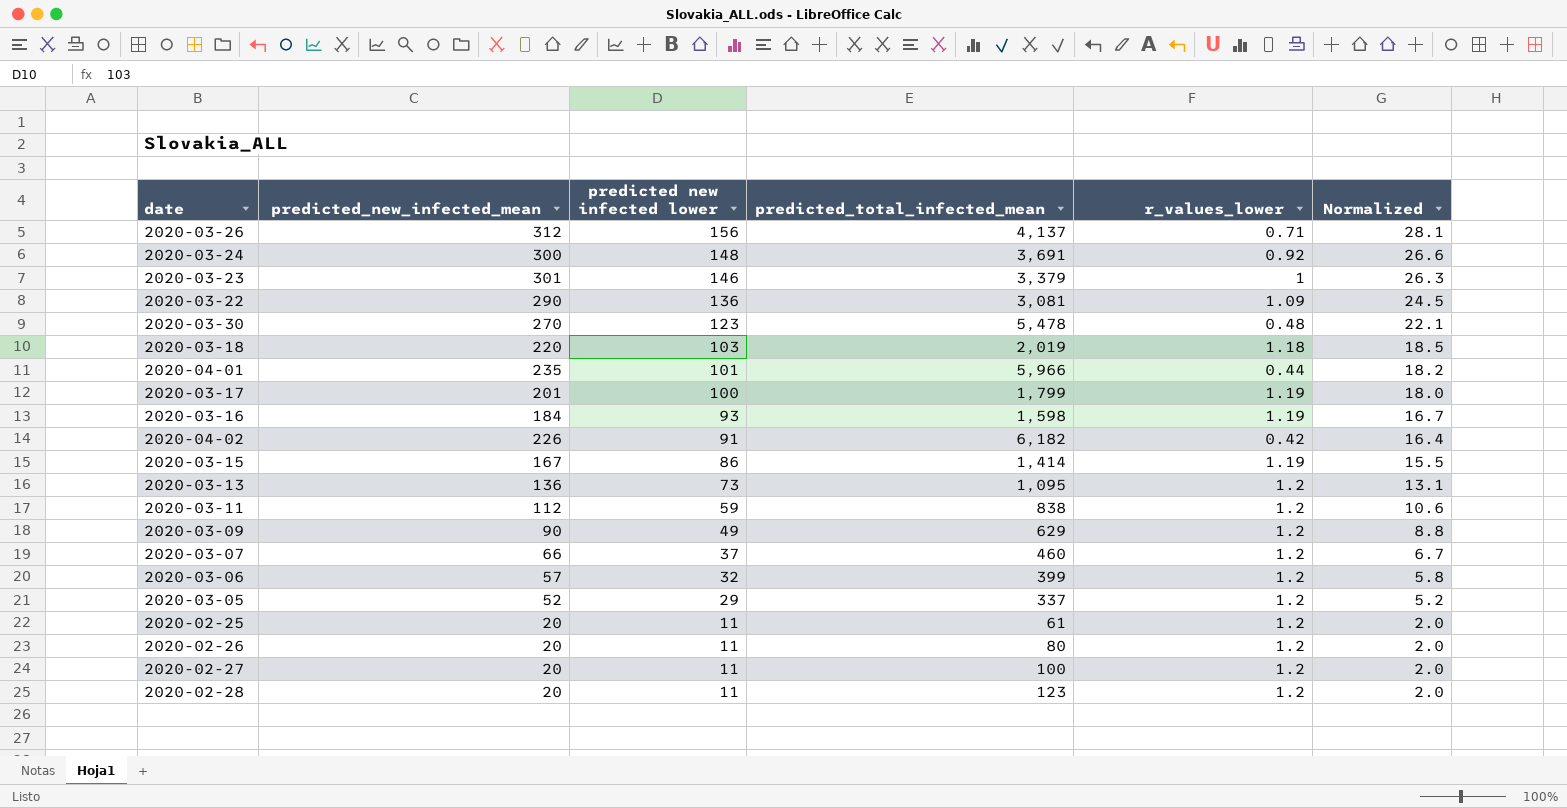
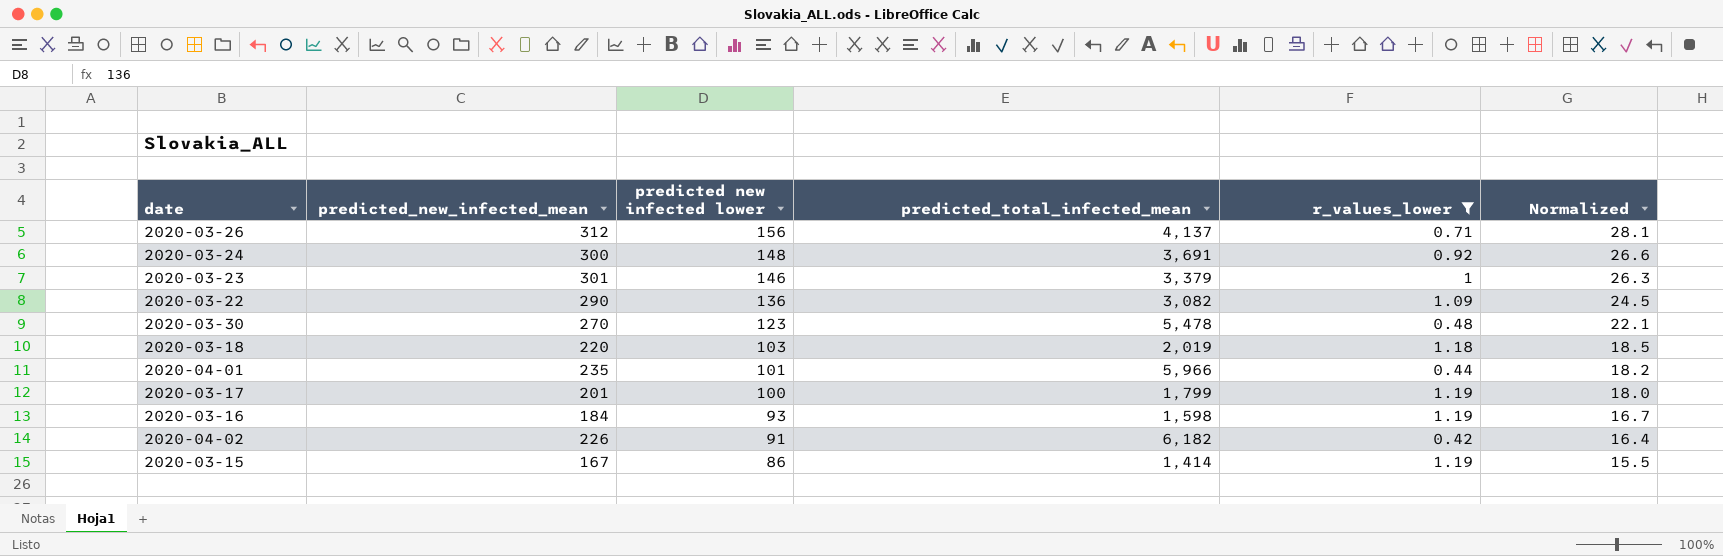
filter: none -> r_values_lower != 1.2
2020-03-22 | predicted_total_infected_mean: 3,081 -> 3,082

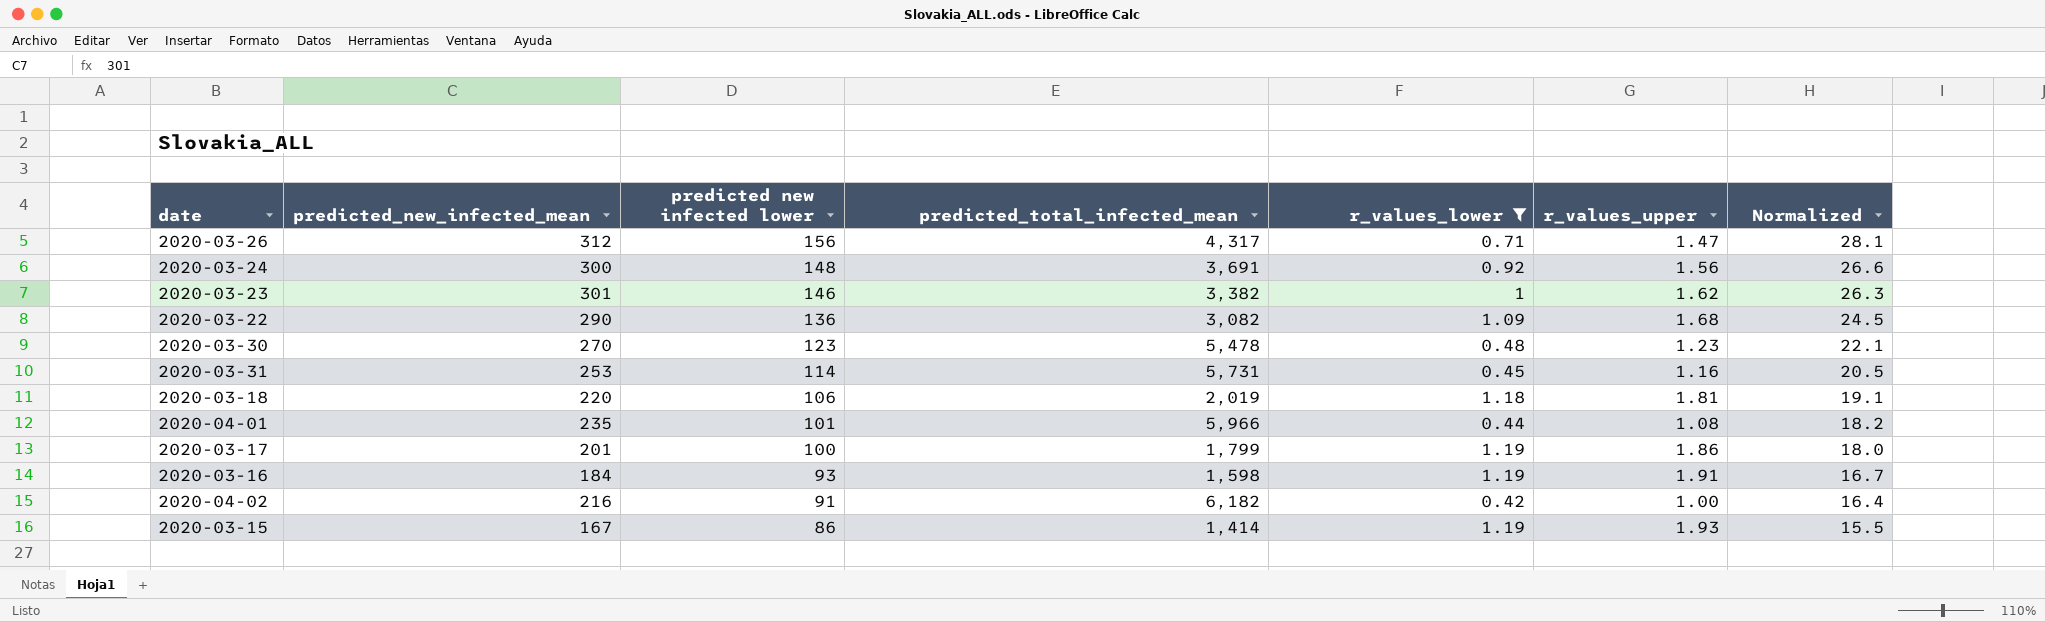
column r_values_upper | position: none -> 6
2020-03-26 | predicted_total_infected_mean: 4,137 -> 4,317
2020-03-23 | predicted_total_infected_mean: 3,379 -> 3,382
row 2020-03-31: none -> 253 | 114 | 5,731 | 0.45 | 1.16 | 20.5
2020-03-18 | predicted new infected lower: 103 -> 106
2020-03-18 | Normalized: 18.5 -> 19.1
2020-04-02 | predicted_new_infected_mean: 226 -> 216

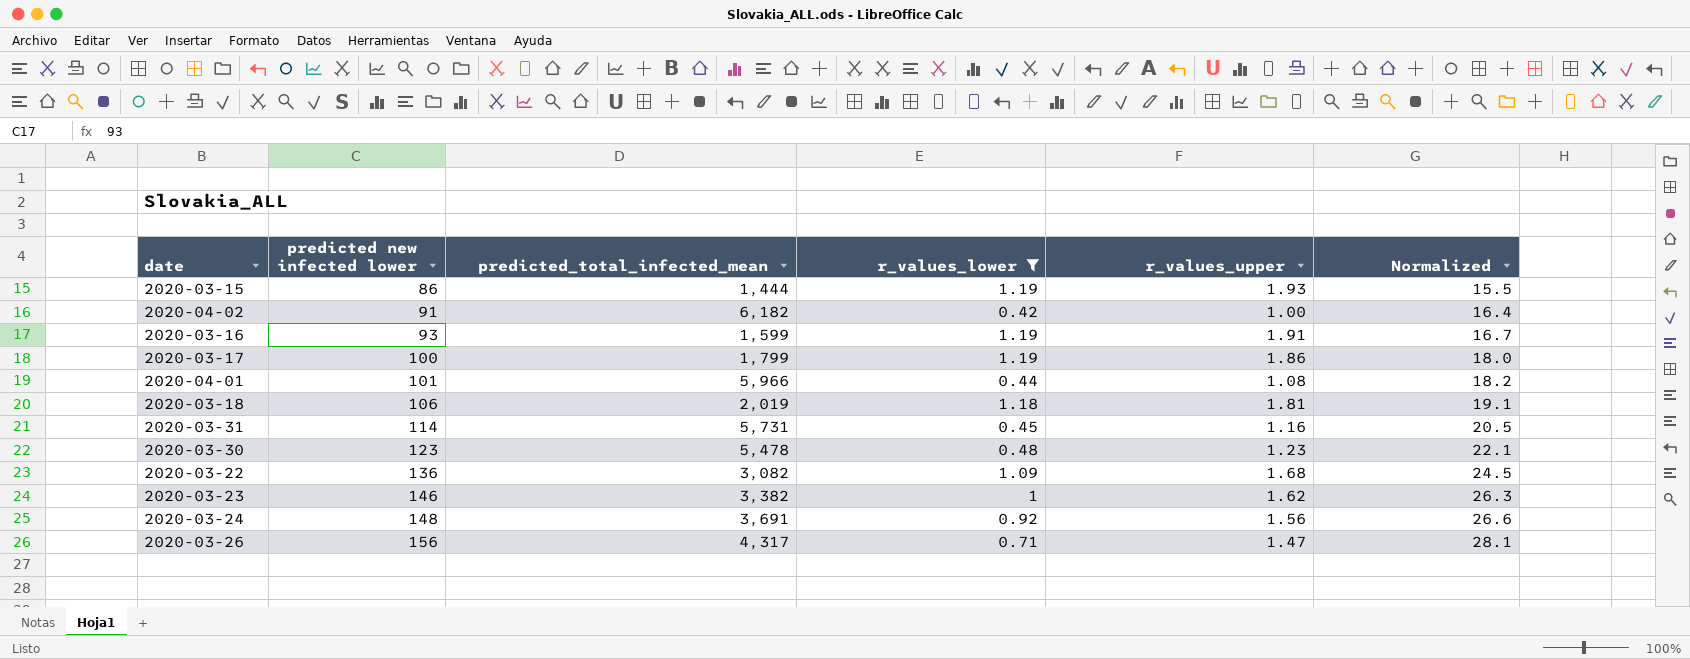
row order: predicted new infected lower descending -> predicted new infected lower ascending
column predicted_new_infected_mean | position: 2 -> none
2020-03-15 | predicted_total_infected_mean: 1,414 -> 1,444
2020-03-16 | predicted_total_infected_mean: 1,598 -> 1,599

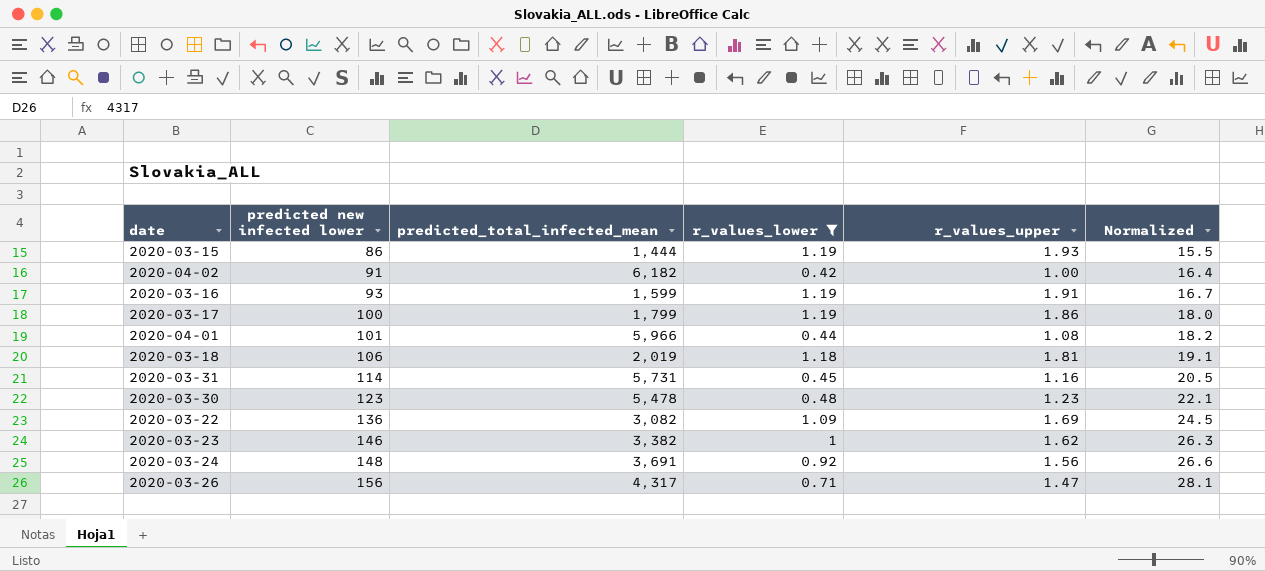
2020-03-22 | r_values_upper: 1.68 -> 1.69

